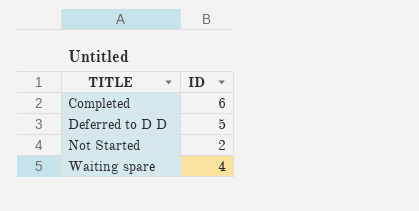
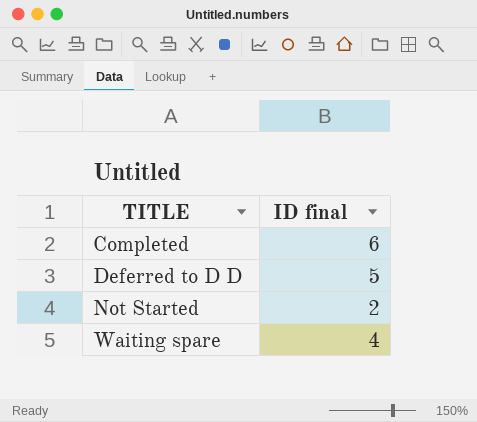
column name: ID -> ID final

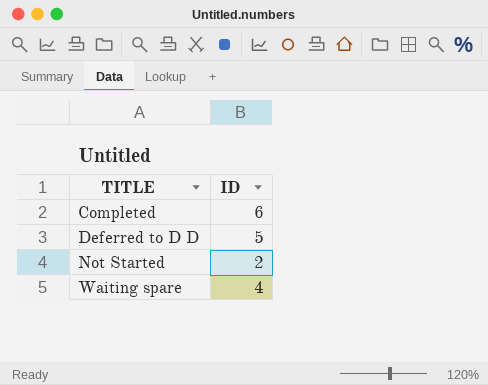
column name: ID final -> ID

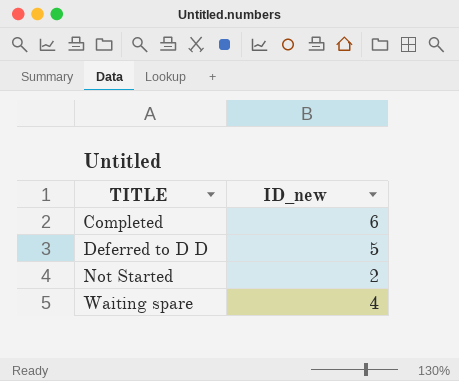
column name: ID -> ID_new

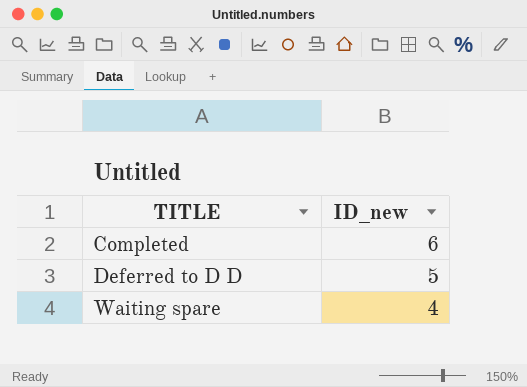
row Not Started: 2 -> none

